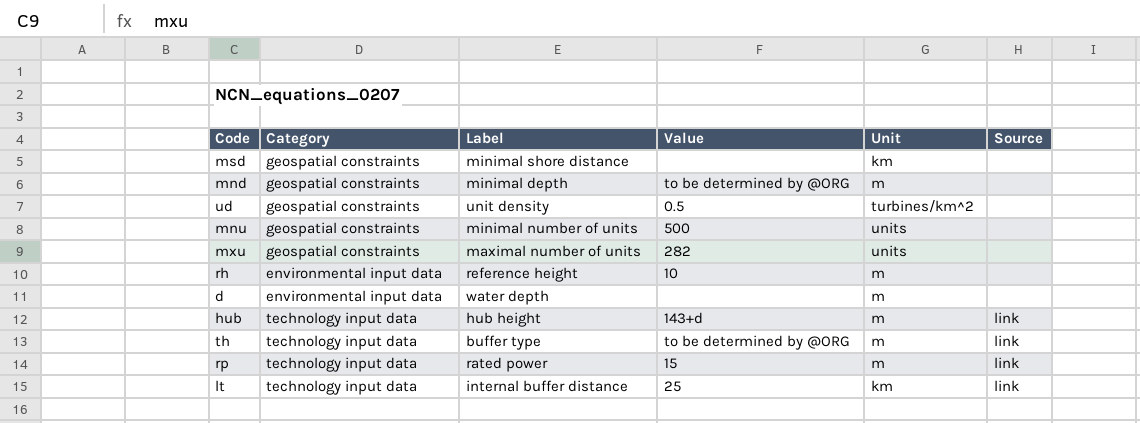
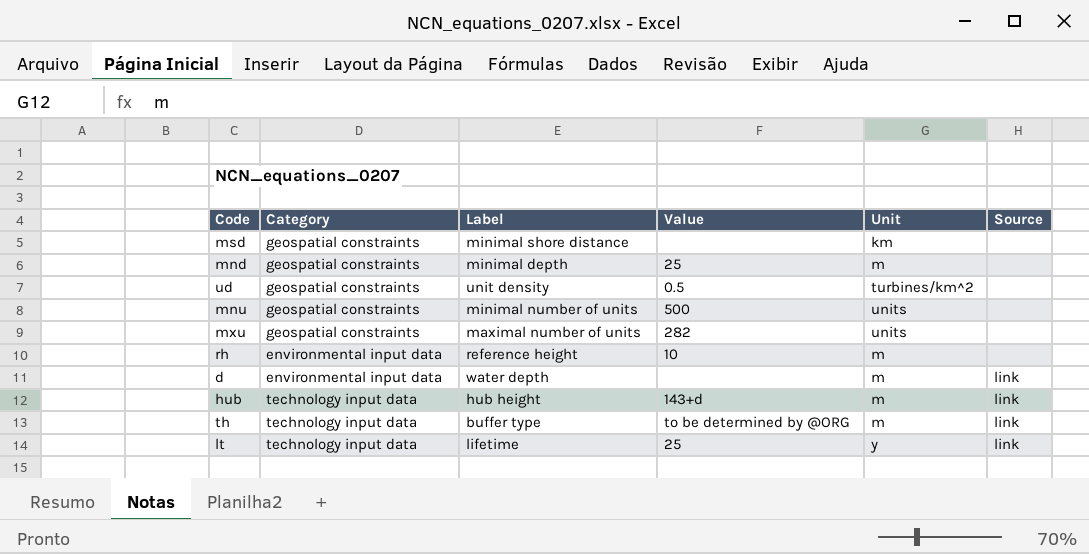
row rp: technology input data | rated power | 15 | m | link -> none
mnd | Value: to be determined by @ORG -> 25
d | Source: none -> link
lt | Label: internal buffer distance -> lifetime
lt | Unit: km -> y

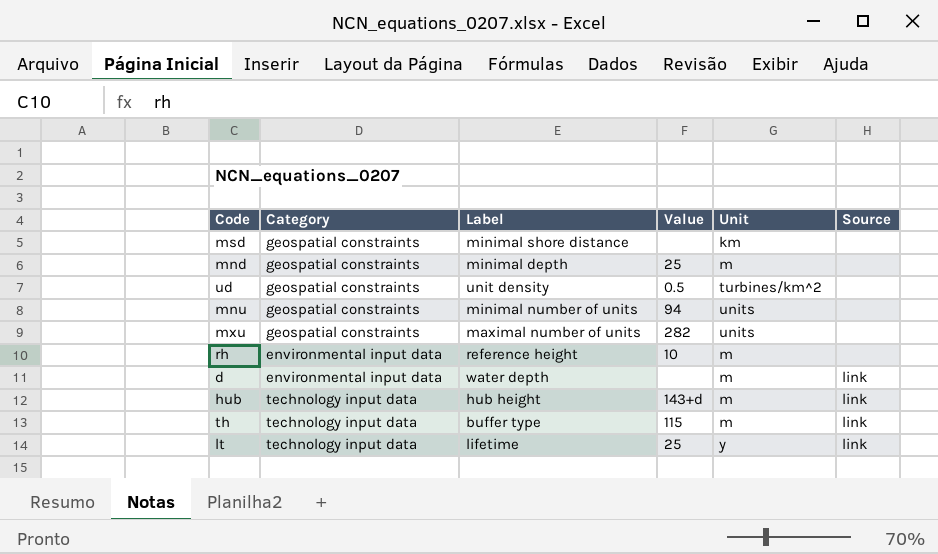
mnu | Value: 500 -> 94
th | Value: to be determined by @ORG -> 115

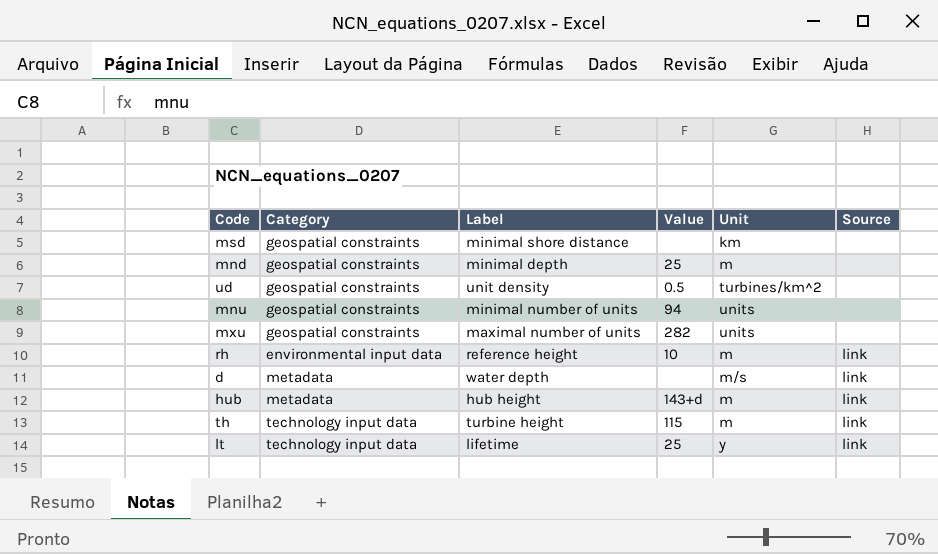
rh | Source: none -> link
d | Category: environmental input data -> metadata
d | Unit: m -> m/s
hub | Category: technology input data -> metadata
th | Label: buffer type -> turbine height

